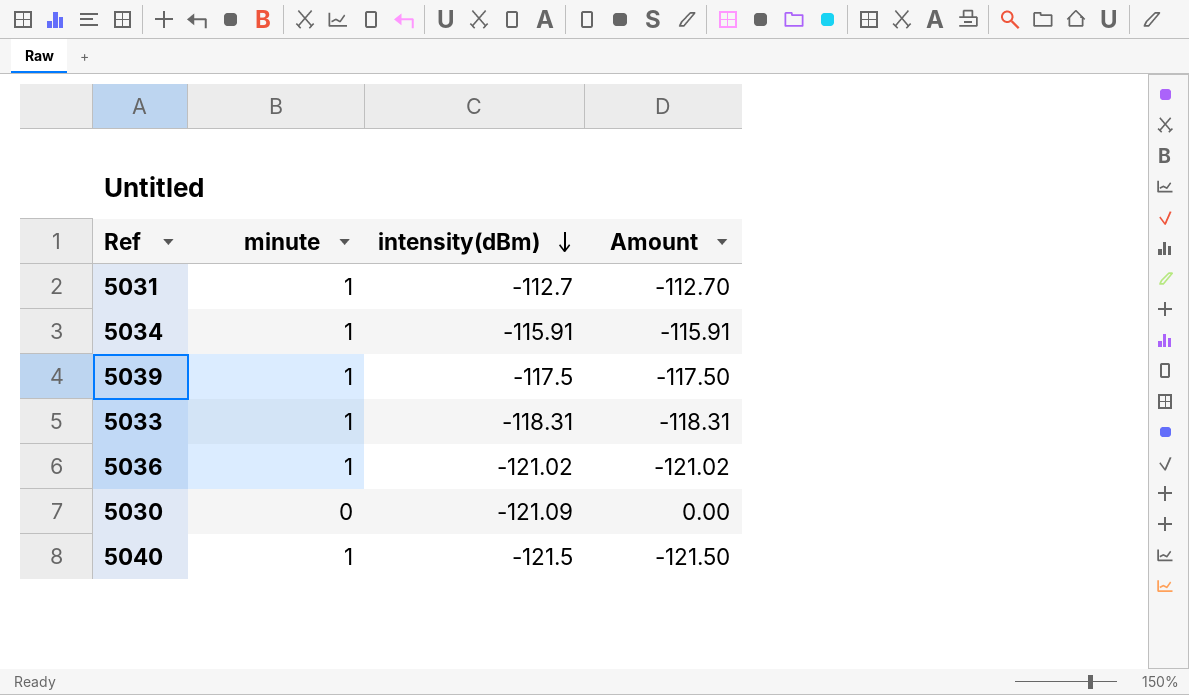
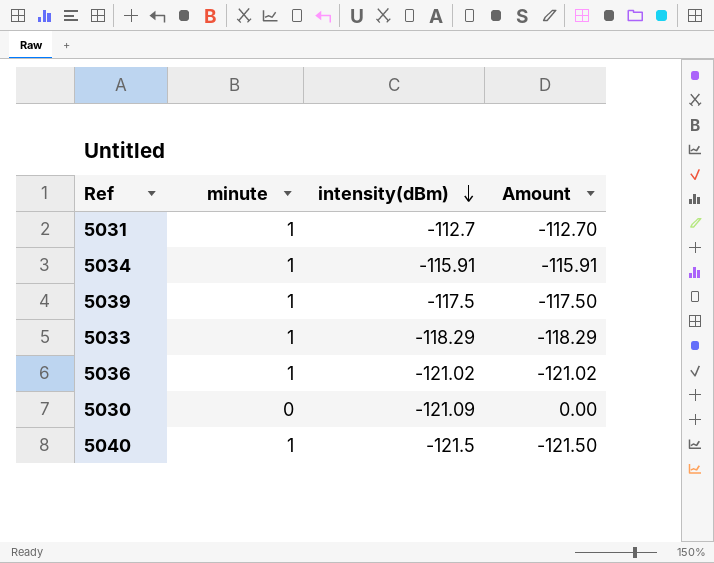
5033 | intensity(dBm): -118.31 -> -118.29
5033 | Amount: -118.31 -> -118.29

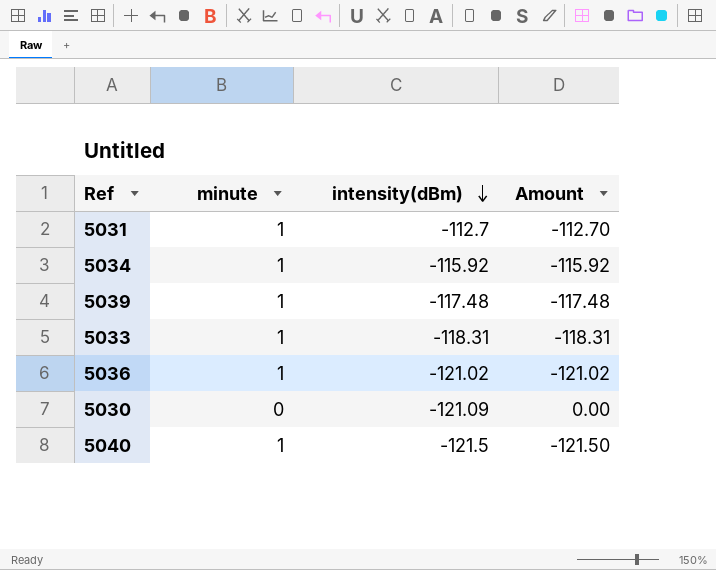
5034 | intensity(dBm): -115.91 -> -115.92
5034 | Amount: -115.91 -> -115.92
5039 | intensity(dBm): -117.5 -> -117.48
5039 | Amount: -117.50 -> -117.48
5033 | intensity(dBm): -118.29 -> -118.31
5033 | Amount: -118.29 -> -118.31

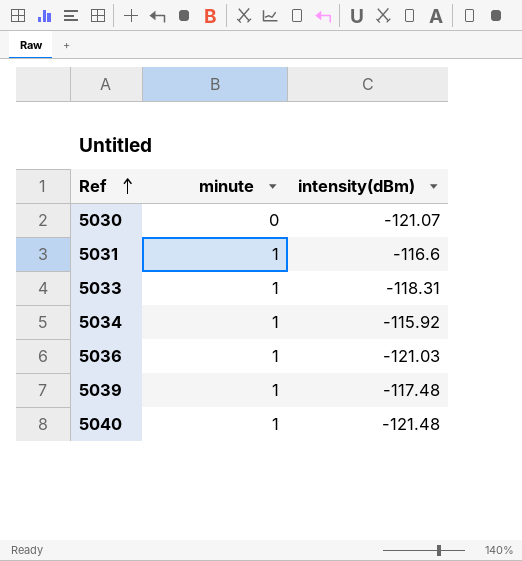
row order: intensity(dBm) descending -> Ref ascending
column Amount | formula: [minute] * [intensity(dBm)] -> none
5030 | intensity(dBm): -121.09 -> -121.07
5031 | intensity(dBm): -112.7 -> -116.6
5036 | intensity(dBm): -121.02 -> -121.03
5040 | intensity(dBm): -121.5 -> -121.48

